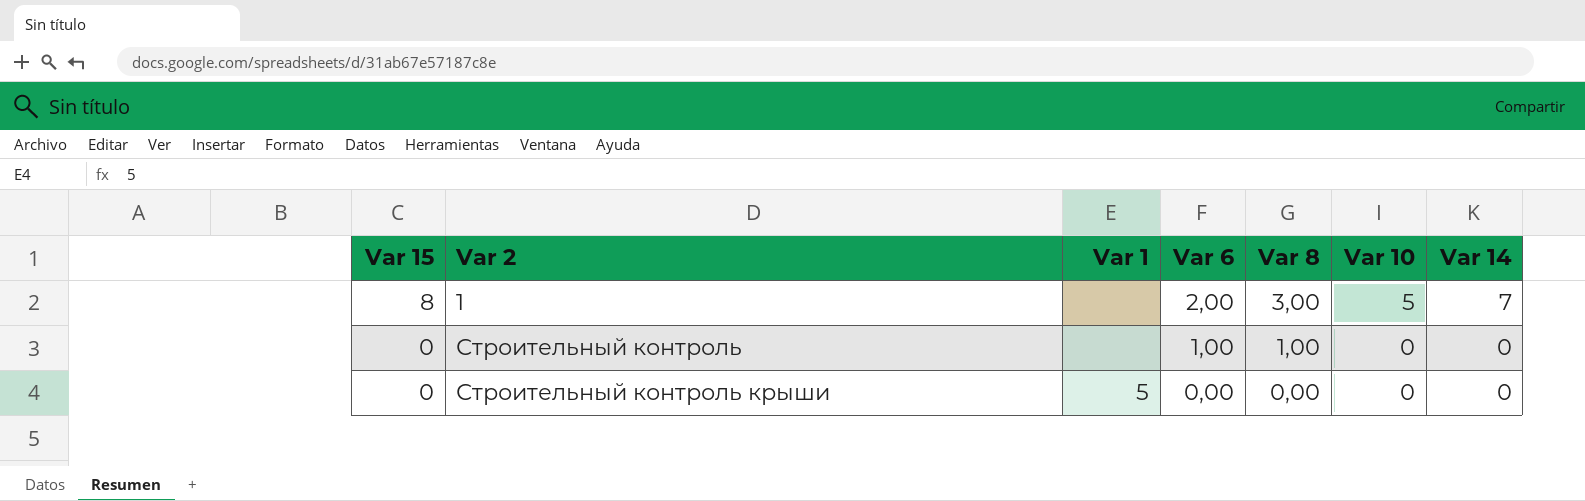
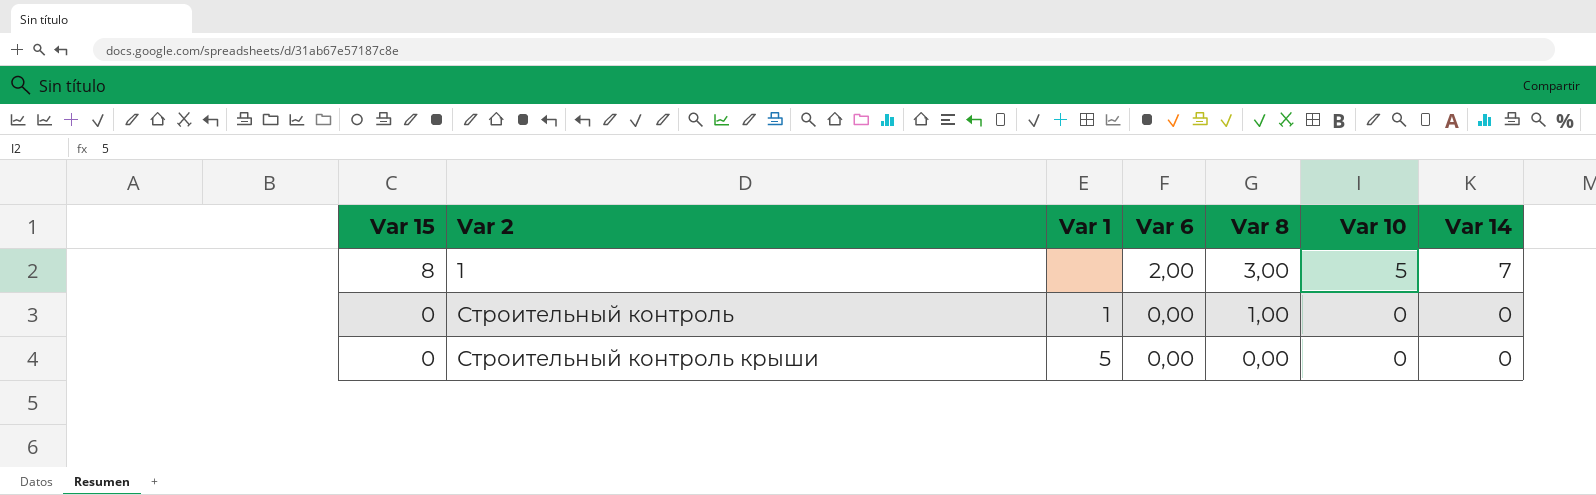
Строительный контроль | Var 1: none -> 1
Строительный контроль | Var 6: 1,00 -> 0,00

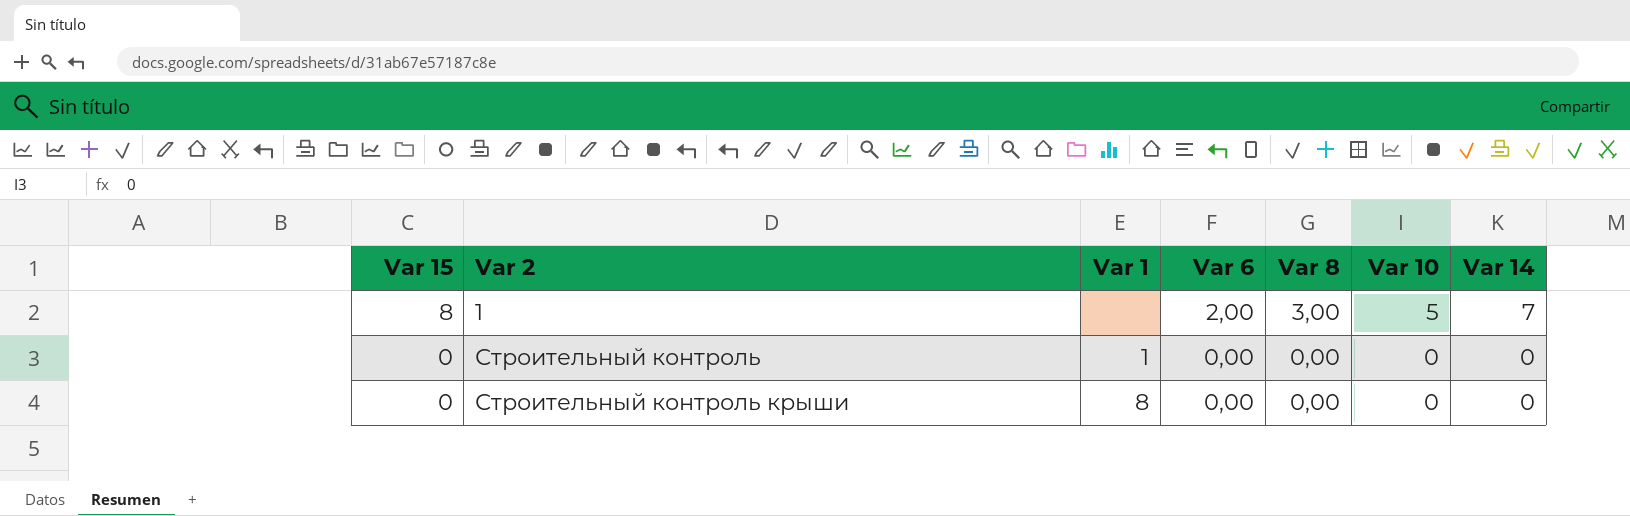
Строительный контроль | Var 8: 1,00 -> 0,00
Строительный контроль крыши | Var 1: 5 -> 8

